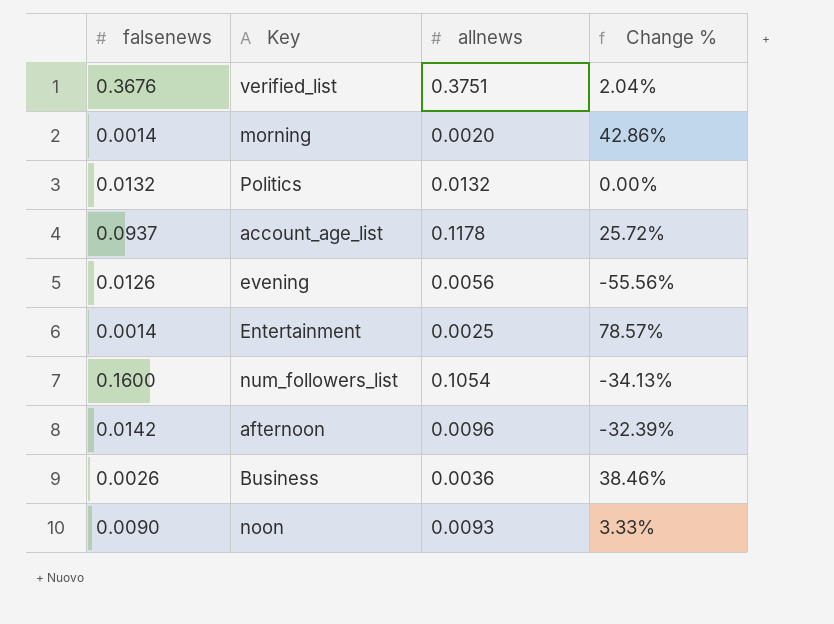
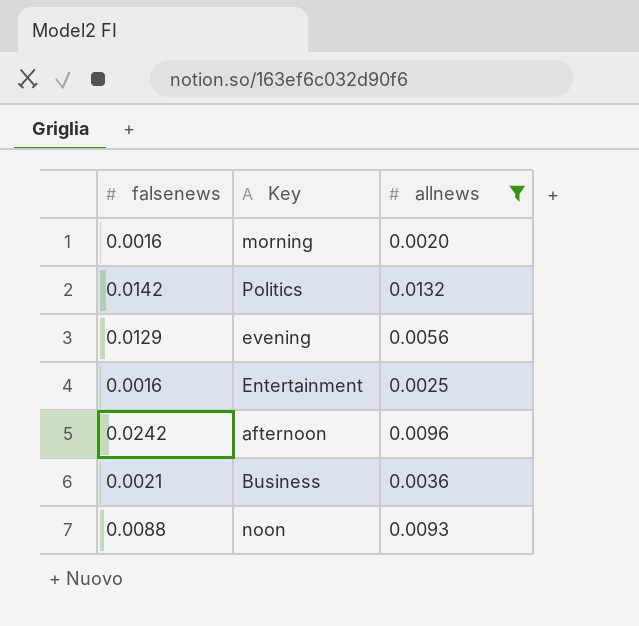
filter: none -> allnews <= 0.0132
column Change % | formula: ([allnews] - [falsenews]) / [falsenews] -> none
morning | falsenews: 0.0014 -> 0.0016
Politics | falsenews: 0.0132 -> 0.0142
evening | falsenews: 0.0126 -> 0.0129
Entertainment | falsenews: 0.0014 -> 0.0016
afternoon | falsenews: 0.0142 -> 0.0242
Business | falsenews: 0.0026 -> 0.0021
noon | falsenews: 0.0090 -> 0.0088

